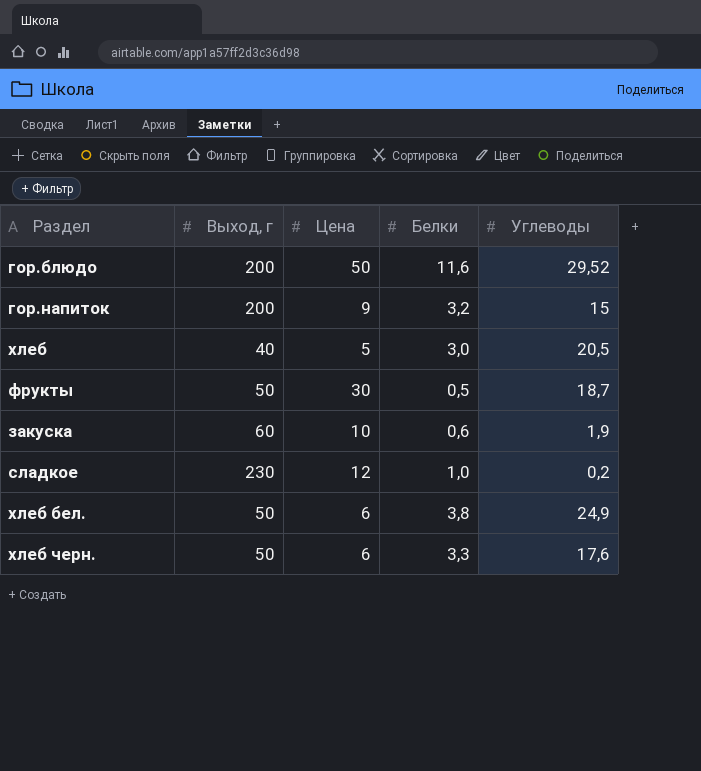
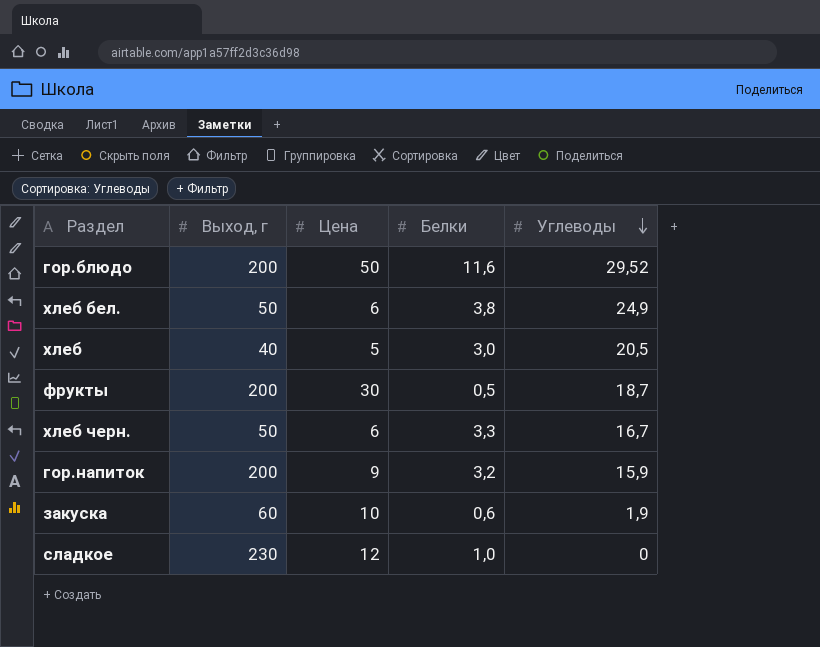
row order: none -> Углеводы descending
фрукты | Выход, г: 50 -> 200
хлеб черн. | Углеводы: 17,6 -> 16,7
гор.напиток | Углеводы: 15 -> 15,9
сладкое | Углеводы: 0,2 -> 0

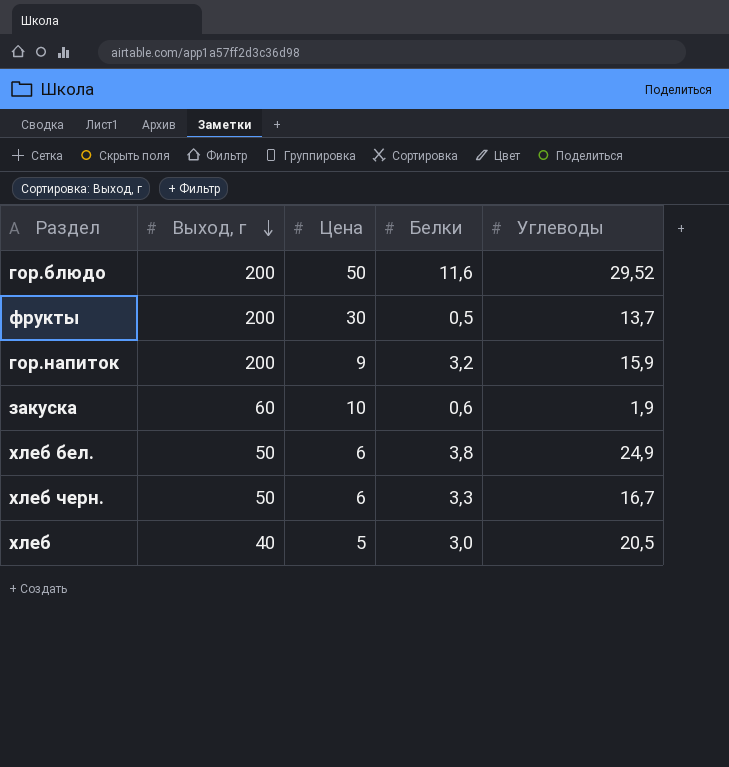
row order: Углеводы descending -> Выход, г descending
row сладкое: 230 | 12 | 1,0 | 0 -> none
фрукты | Углеводы: 18,7 -> 13,7

